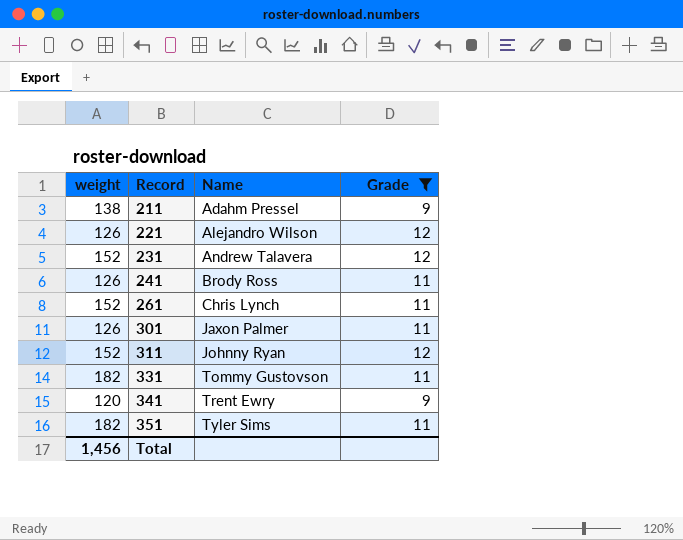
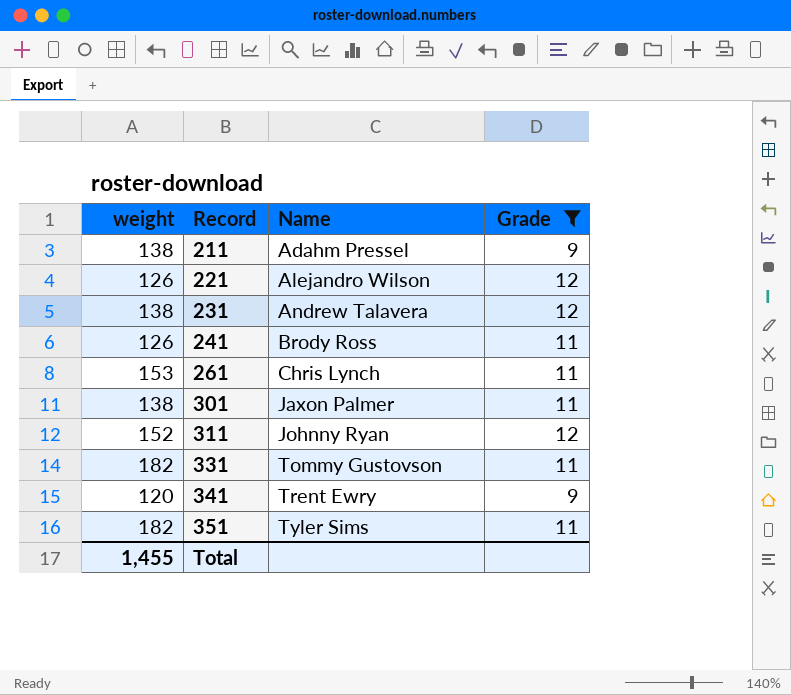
231 | weight: 152 -> 138
261 | weight: 152 -> 153
301 | weight: 126 -> 138
Total | weight: 1,456 -> 1,455

